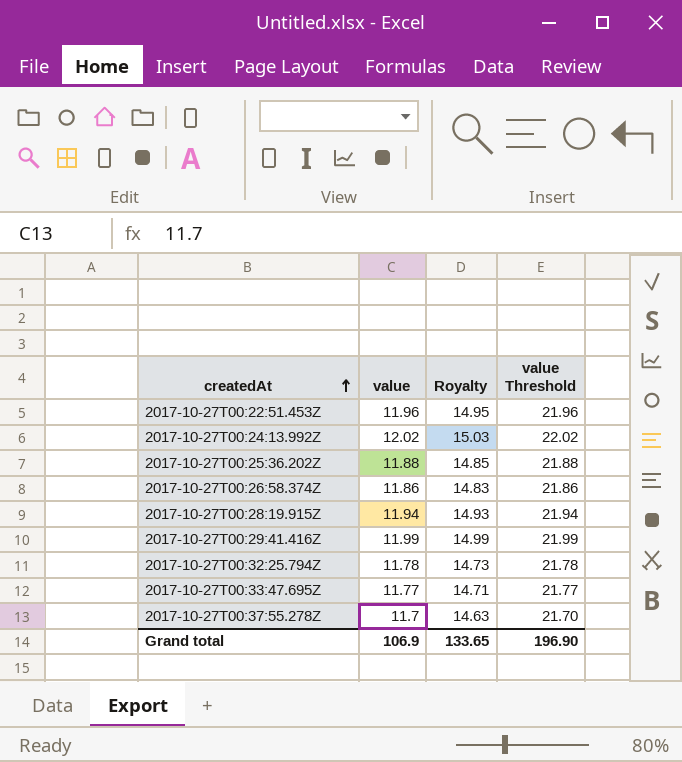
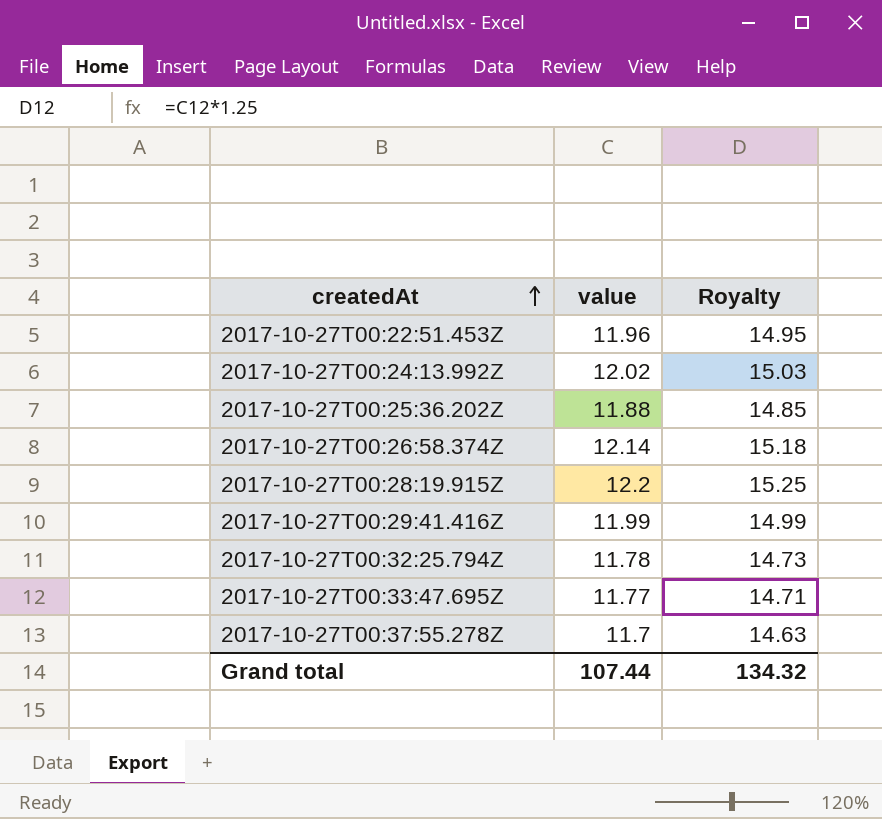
column value Threshold | formula: [value] + 10 -> none
2017-10-27T00:26:58.374Z | value: 11.86 -> 12.14
2017-10-27T00:26:58.374Z | Royalty: 14.83 -> 15.18
2017-10-27T00:28:19.915Z | value: 11.94 -> 12.2
2017-10-27T00:28:19.915Z | Royalty: 14.93 -> 15.25
Grand total | value: 106.9 -> 107.44
Grand total | Royalty: 133.65 -> 134.32

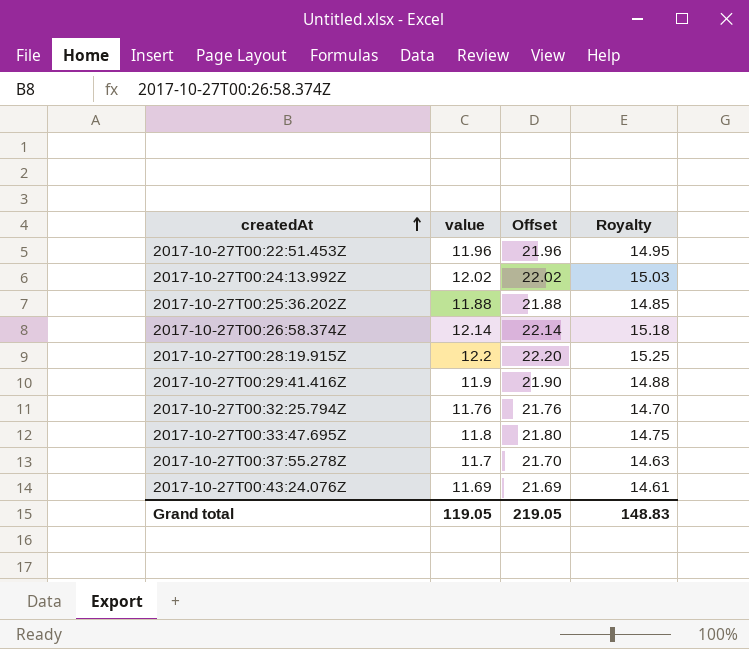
column Offset | formula: none -> [value] + 10
2017-10-27T00:29:41.416Z | value: 11.99 -> 11.9
2017-10-27T00:29:41.416Z | Royalty: 14.99 -> 14.88
2017-10-27T00:32:25.794Z | value: 11.78 -> 11.76
2017-10-27T00:32:25.794Z | Royalty: 14.73 -> 14.70
2017-10-27T00:33:47.695Z | value: 11.77 -> 11.8
2017-10-27T00:33:47.695Z | Royalty: 14.71 -> 14.75
row 2017-10-27T00:43:24.076Z: none -> 11.69 | 21.69 | 14.61
Grand total | value: 107.44 -> 119.05
Grand total | Royalty: 134.32 -> 148.83

